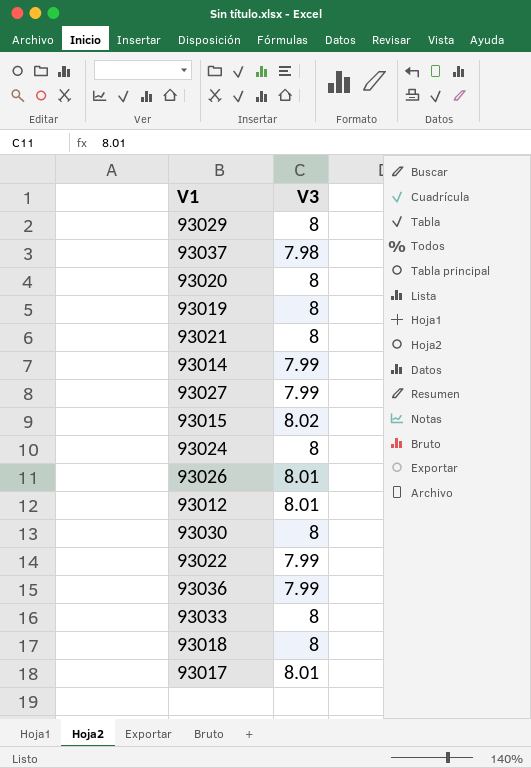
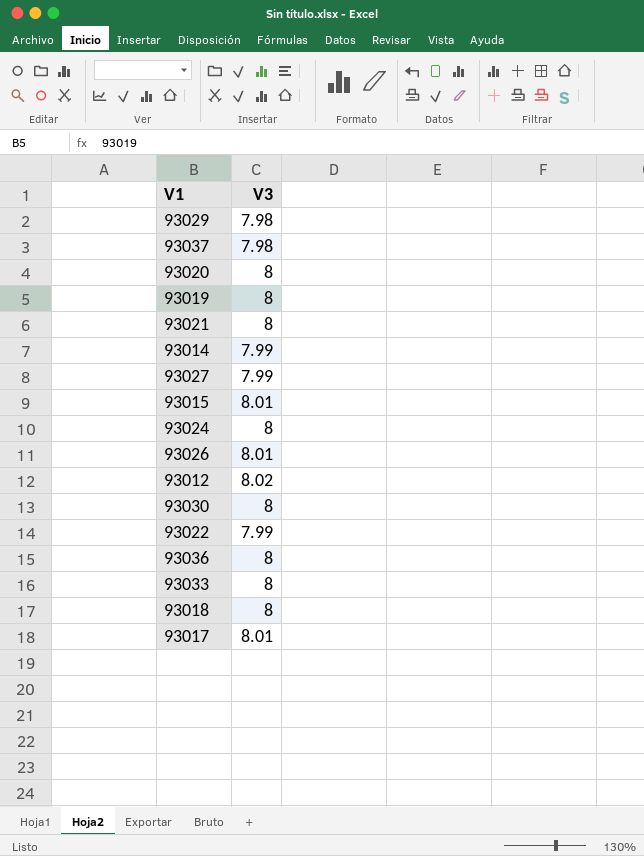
93029 | V3: 8 -> 7.98
93015 | V3: 8.02 -> 8.01
93012 | V3: 8.01 -> 8.02
93036 | V3: 7.99 -> 8

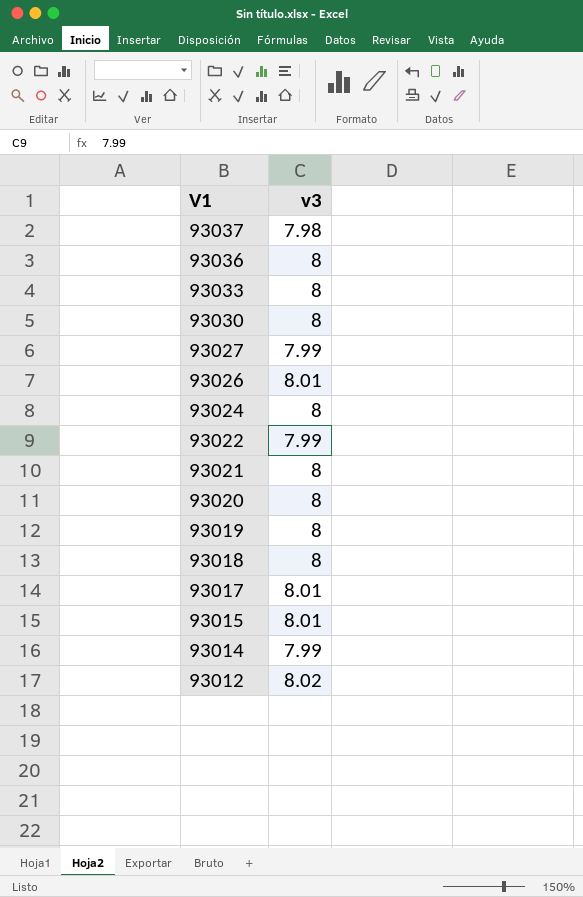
row order: none -> V1 descending
column name: V3 -> v3
row 93029: 7.98 -> none

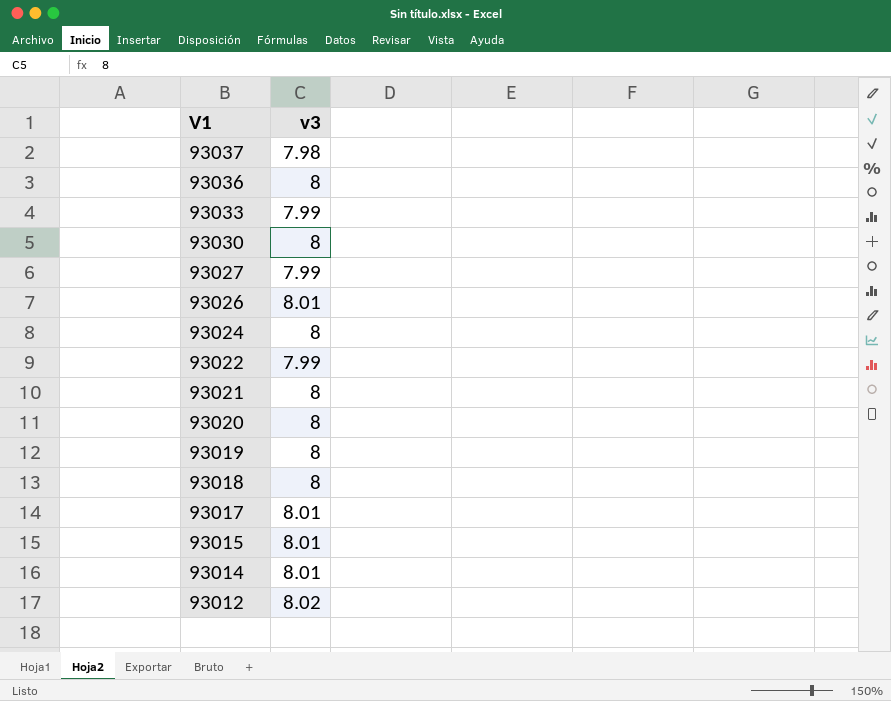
93033 | v3: 8 -> 7.99
93014 | v3: 7.99 -> 8.01

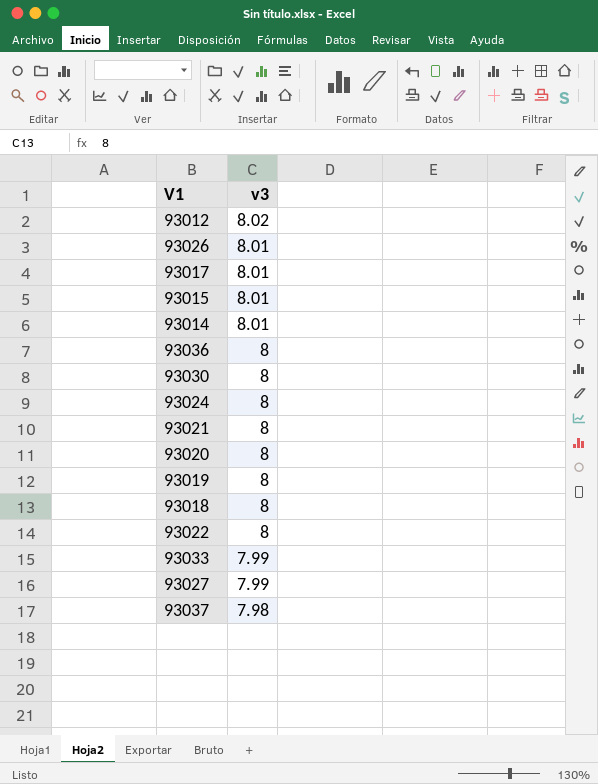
row order: V1 descending -> v3 descending
93022 | v3: 7.99 -> 8

